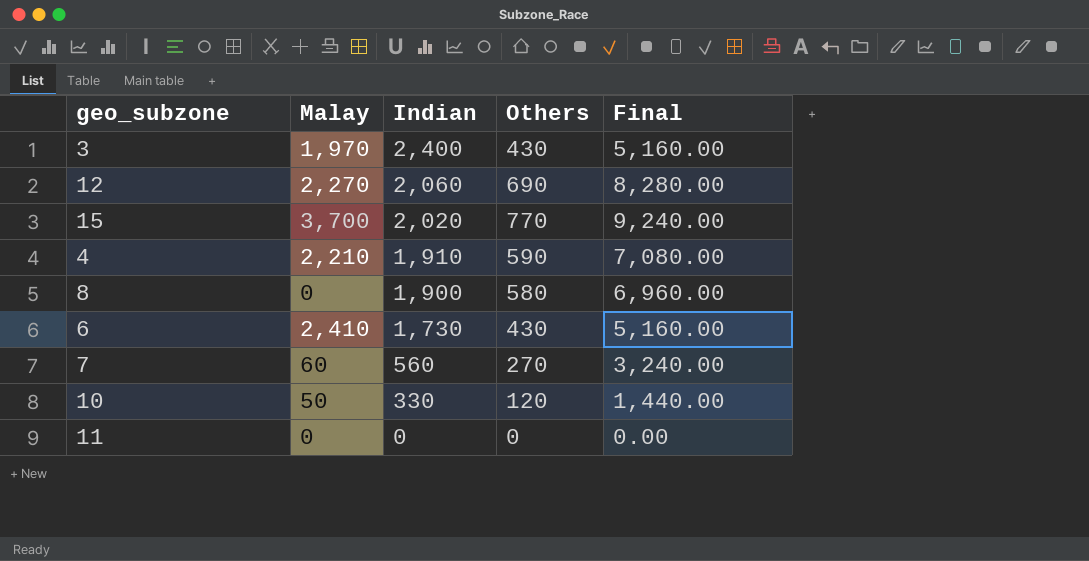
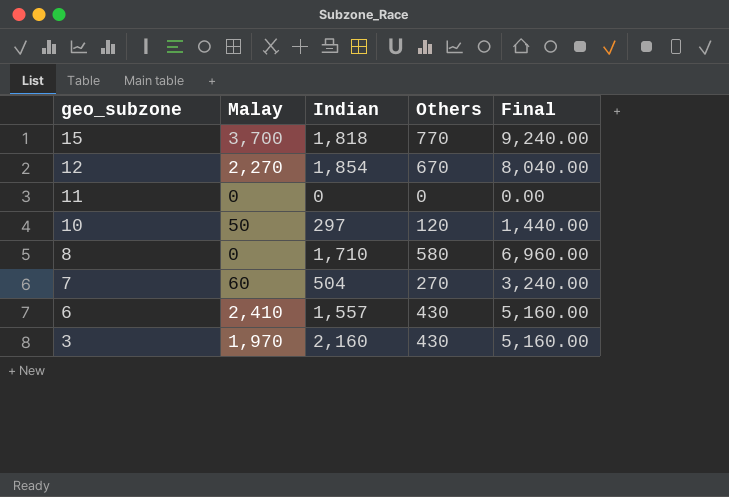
row order: Indian descending -> geo_subzone descending
row 4: 2,210 | 1,910 | 590 | 7,080.00 -> none
15 | Indian: 2,020 -> 1,818
12 | Indian: 2,060 -> 1,854
12 | Others: 690 -> 670
12 | Final: 8,280.00 -> 8,040.00
10 | Indian: 330 -> 297
8 | Indian: 1,900 -> 1,710
7 | Indian: 560 -> 504
6 | Indian: 1,730 -> 1,557
3 | Indian: 2,400 -> 2,160

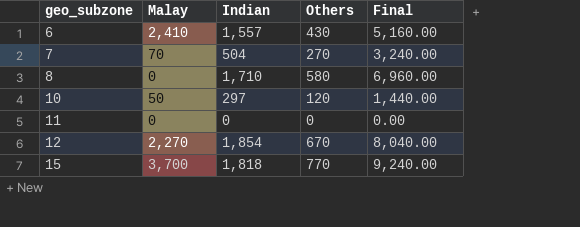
row order: geo_subzone descending -> geo_subzone ascending
row 3: 1,970 | 2,160 | 430 | 5,160.00 -> none
7 | Malay: 60 -> 70

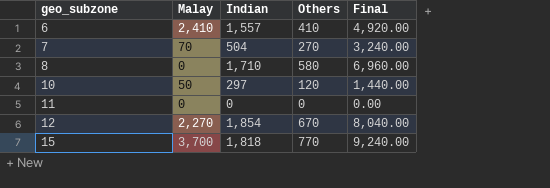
6 | Others: 430 -> 410
6 | Final: 5,160.00 -> 4,920.00

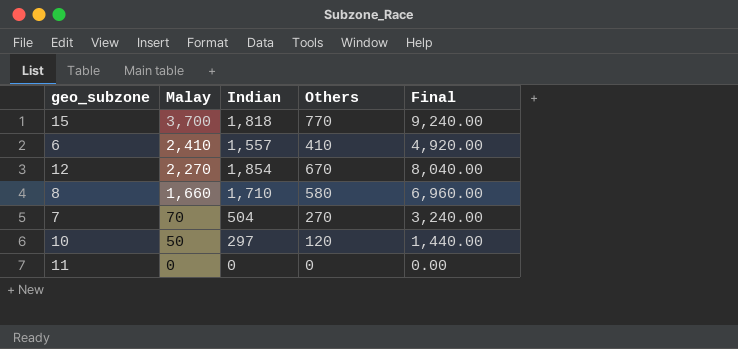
row order: geo_subzone ascending -> Malay descending
8 | Malay: 0 -> 1,660

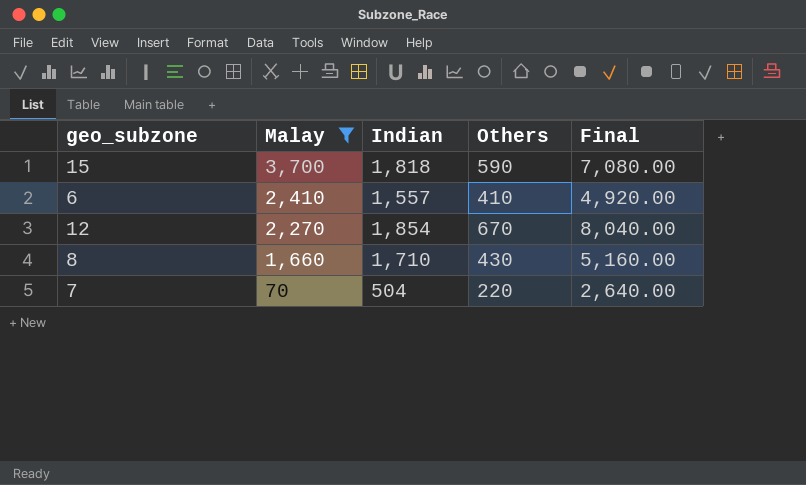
filter: none -> Malay >= 70
15 | Others: 770 -> 590
15 | Final: 9,240.00 -> 7,080.00
8 | Others: 580 -> 430
8 | Final: 6,960.00 -> 5,160.00
7 | Others: 270 -> 220
7 | Final: 3,240.00 -> 2,640.00

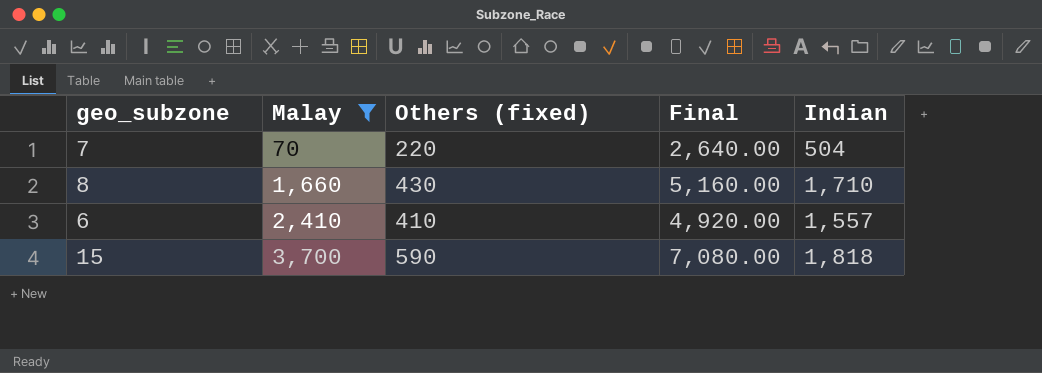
row order: Malay descending -> Malay ascending
column name: Others -> Others (fixed)
column Indian | position: 3 -> 5
row 12: 2,270 | 1,854 | 670 | 8,040.00 -> none

